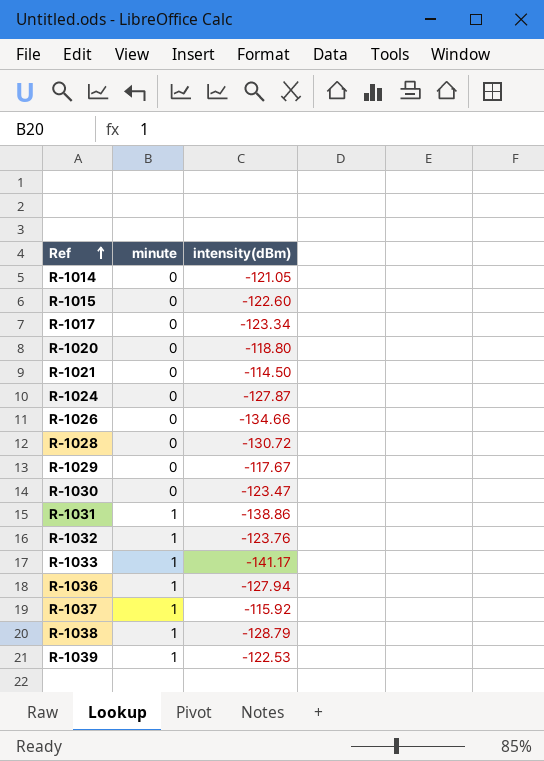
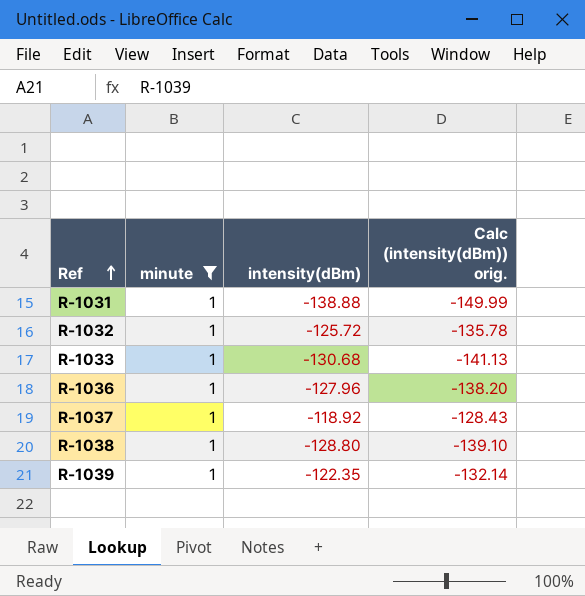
filter: none -> minute = 1
column Calc (intensity(dBm)) orig. | formula: none -> [intensity(dBm)] * 1.08
R-1031 | intensity(dBm): -138.86 -> -138.88
R-1032 | intensity(dBm): -123.76 -> -125.72
R-1033 | intensity(dBm): -141.17 -> -130.68
R-1036 | intensity(dBm): -127.94 -> -127.96
R-1037 | intensity(dBm): -115.92 -> -118.92
R-1038 | intensity(dBm): -128.79 -> -128.80
R-1039 | intensity(dBm): -122.53 -> -122.35

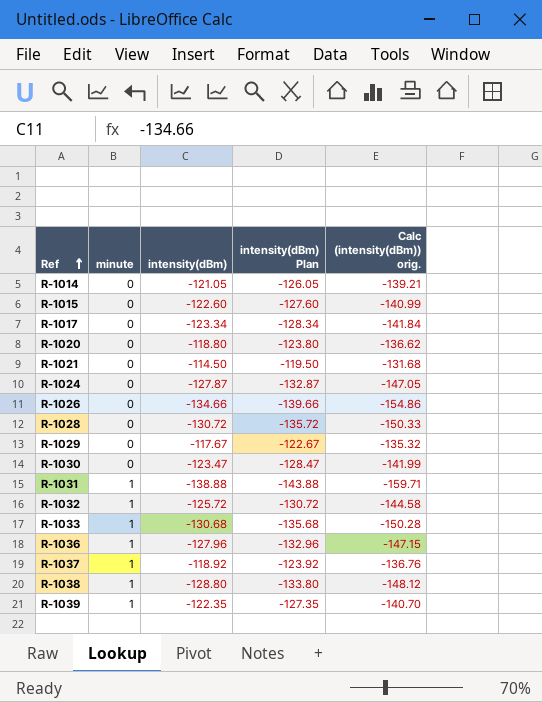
filter: minute = 1 -> none
column intensity(dBm) Plan | formula: none -> [intensity(dBm)] - 5
column Calc (intensity(dBm)) orig. | formula: [intensity(dBm)] * 1.08 -> [intensity(dBm)] * 1.15

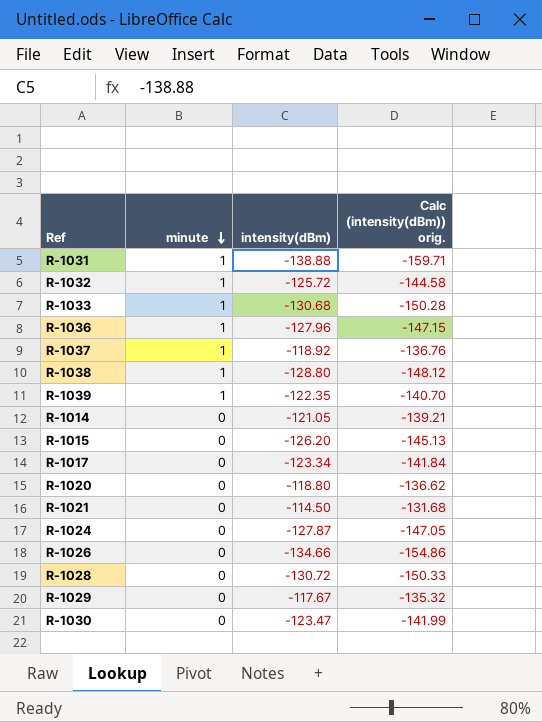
row order: Ref ascending -> minute descending
column intensity(dBm) Plan | formula: [intensity(dBm)] - 5 -> none
R-1015 | intensity(dBm): -122.60 -> -126.20
R-1015 | Calc (intensity(dBm)) orig.: -140.99 -> -145.13

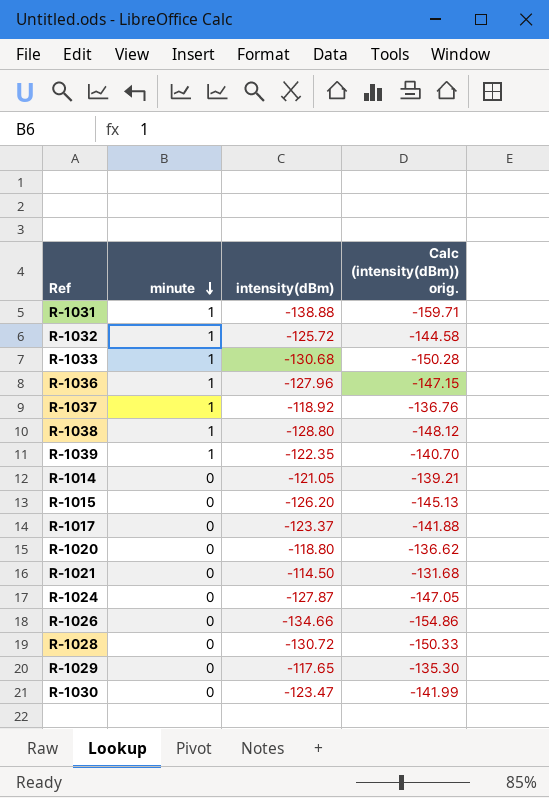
R-1017 | intensity(dBm): -123.34 -> -123.37
R-1017 | Calc (intensity(dBm)) orig.: -141.84 -> -141.88
R-1029 | intensity(dBm): -117.67 -> -117.65
R-1029 | Calc (intensity(dBm)) orig.: -135.32 -> -135.30

